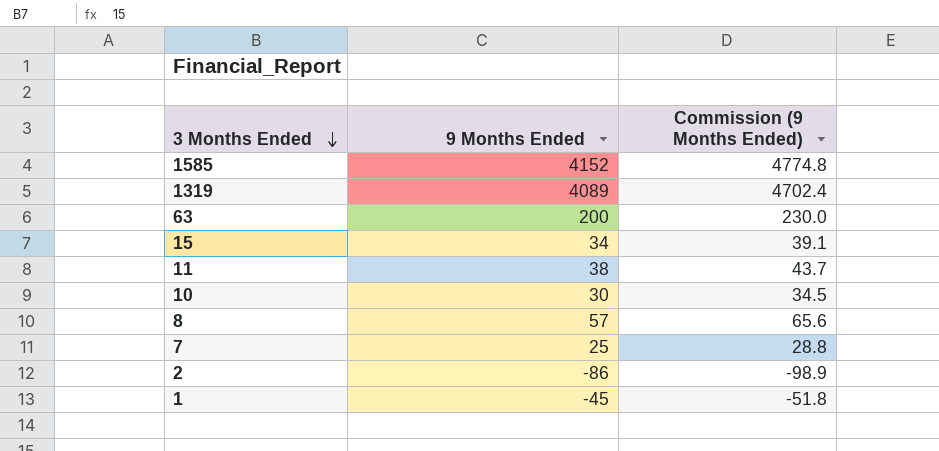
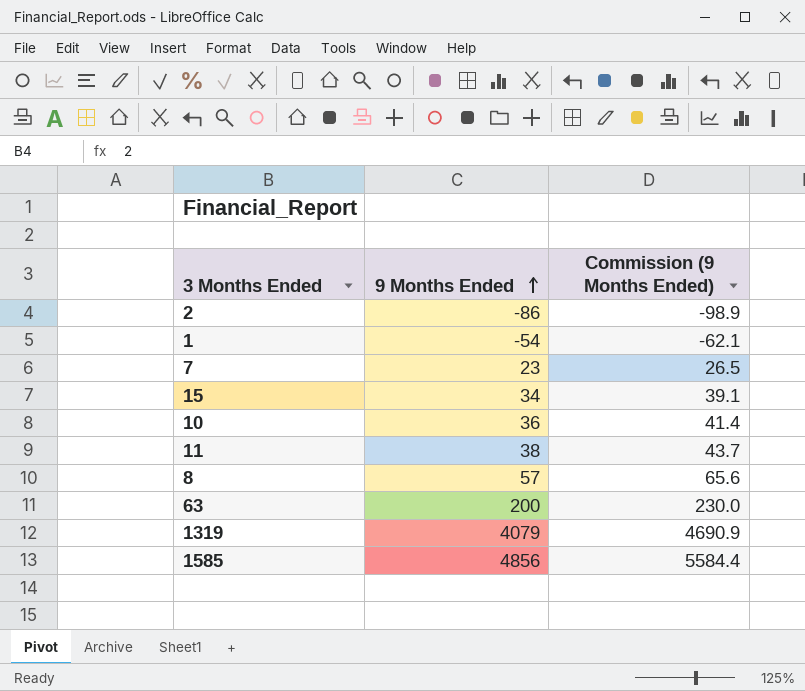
row order: 3 Months Ended descending -> 9 Months Ended ascending
1 | 9 Months Ended: -45 -> -54
1 | Commission (9 Months Ended): -51.8 -> -62.1
7 | 9 Months Ended: 25 -> 23
7 | Commission (9 Months Ended): 28.8 -> 26.5
10 | 9 Months Ended: 30 -> 36
10 | Commission (9 Months Ended): 34.5 -> 41.4
1319 | 9 Months Ended: 4089 -> 4079
1319 | Commission (9 Months Ended): 4702.4 -> 4690.9
1585 | 9 Months Ended: 4152 -> 4856
1585 | Commission (9 Months Ended): 4774.8 -> 5584.4

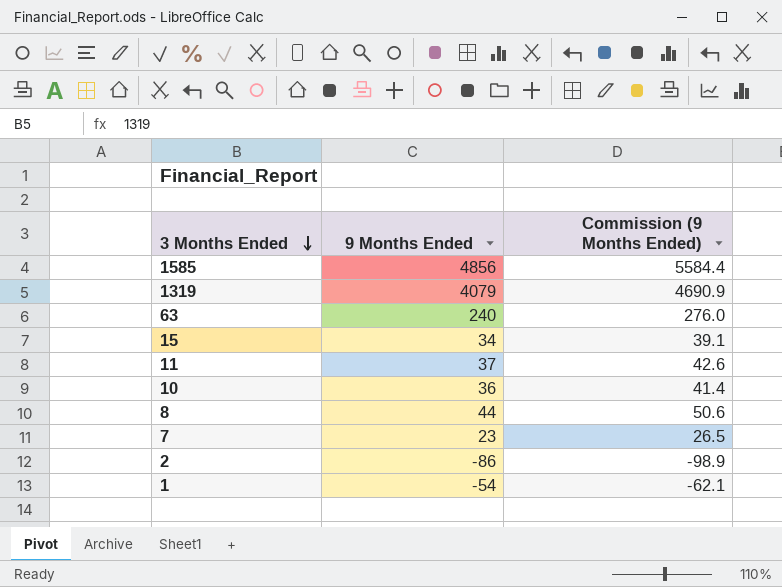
row order: 9 Months Ended ascending -> 3 Months Ended descending
63 | 9 Months Ended: 200 -> 240
63 | Commission (9 Months Ended): 230.0 -> 276.0
11 | 9 Months Ended: 38 -> 37
11 | Commission (9 Months Ended): 43.7 -> 42.6
8 | 9 Months Ended: 57 -> 44
8 | Commission (9 Months Ended): 65.6 -> 50.6

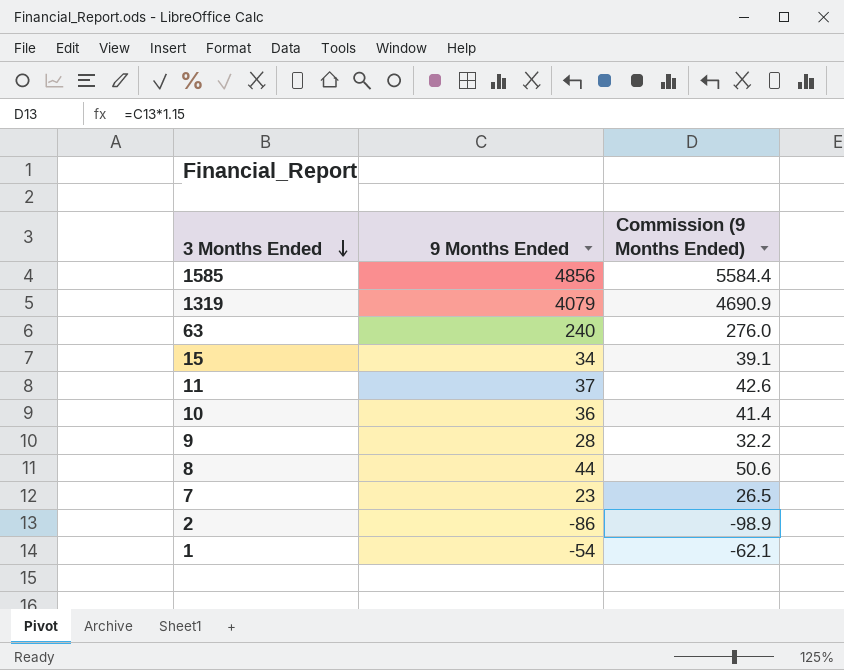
row 9: none -> 28 | 32.2

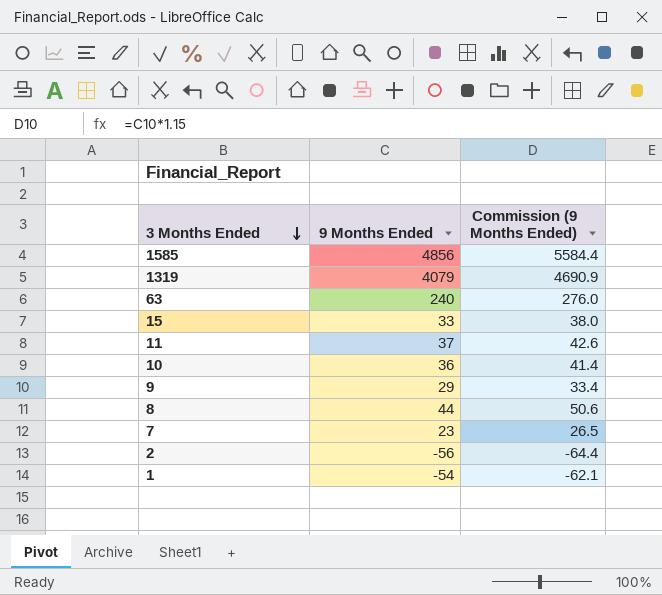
15 | 9 Months Ended: 34 -> 33
15 | Commission (9 Months Ended): 39.1 -> 38.0
9 | 9 Months Ended: 28 -> 29
9 | Commission (9 Months Ended): 32.2 -> 33.4
2 | 9 Months Ended: -86 -> -56
2 | Commission (9 Months Ended): -98.9 -> -64.4

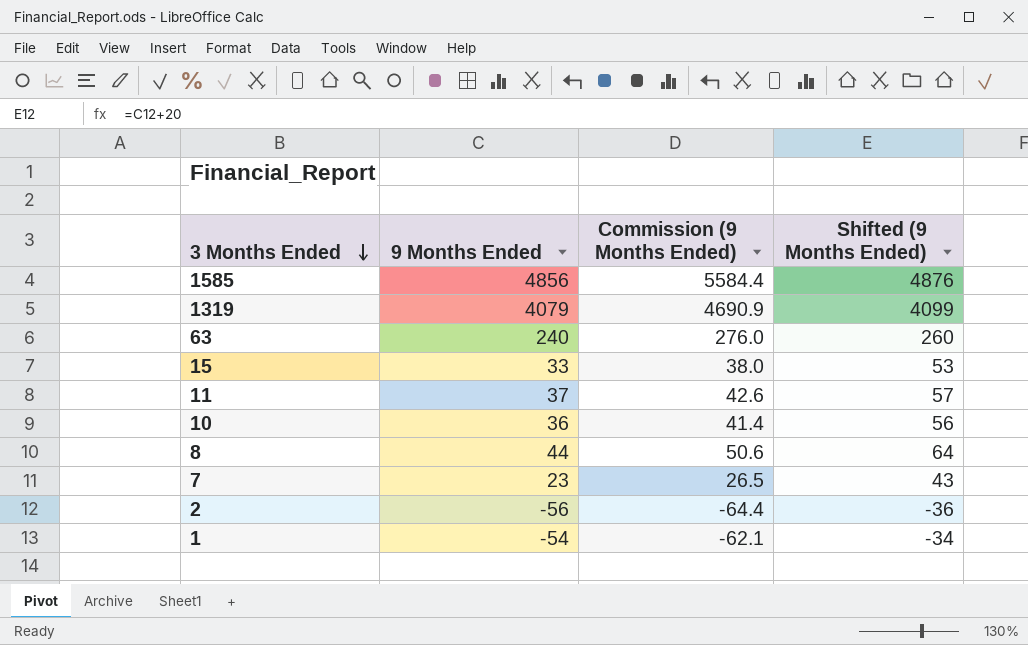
column Shifted (9 Months Ended) | formula: none -> [9 Months Ended] + 20
row 9: 29 | 33.4 -> none

